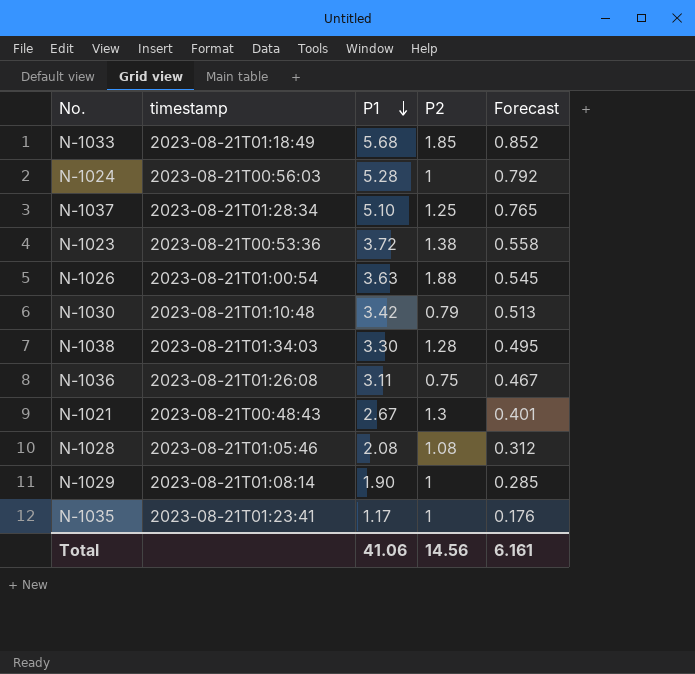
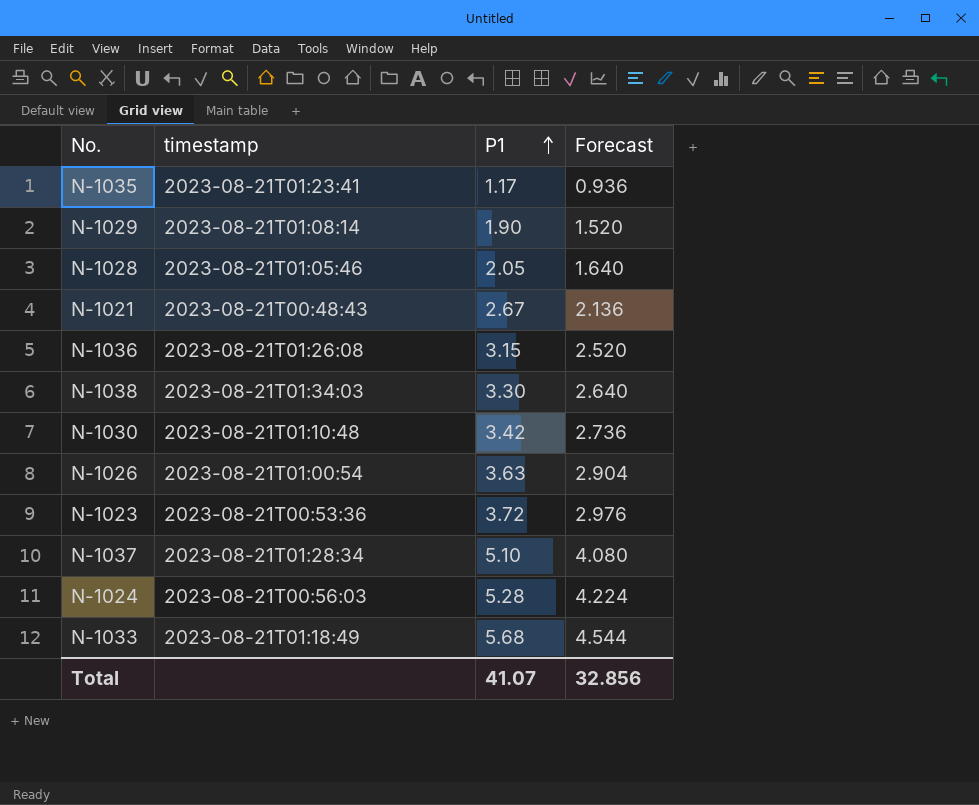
row order: P1 descending -> P1 ascending
column P2 | position: 4 -> none
column Forecast | formula: [P1] * 0.15 -> [P1] * 0.8
N-1028 | P1: 2.08 -> 2.05
N-1036 | P1: 3.11 -> 3.15
Total | P1: 41.06 -> 41.07
Total | Forecast: 6.161 -> 32.856

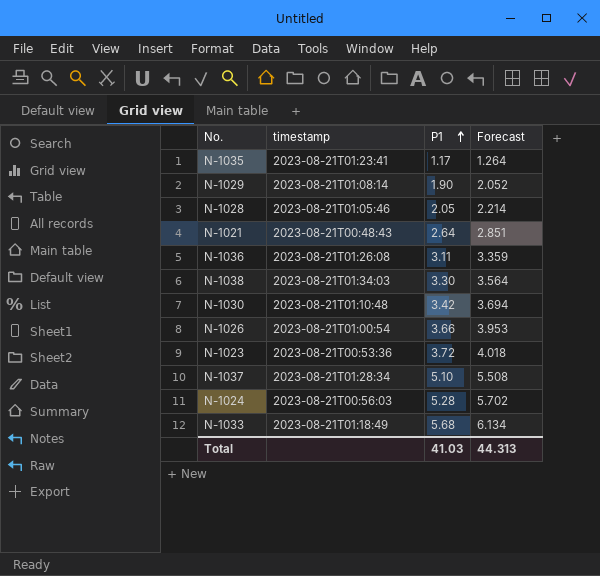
column Forecast | formula: [P1] * 0.8 -> [P1] * 1.08
N-1021 | P1: 2.67 -> 2.64
N-1036 | P1: 3.15 -> 3.11
N-1026 | P1: 3.63 -> 3.66
Total | P1: 41.07 -> 41.03
Total | Forecast: 32.856 -> 44.313

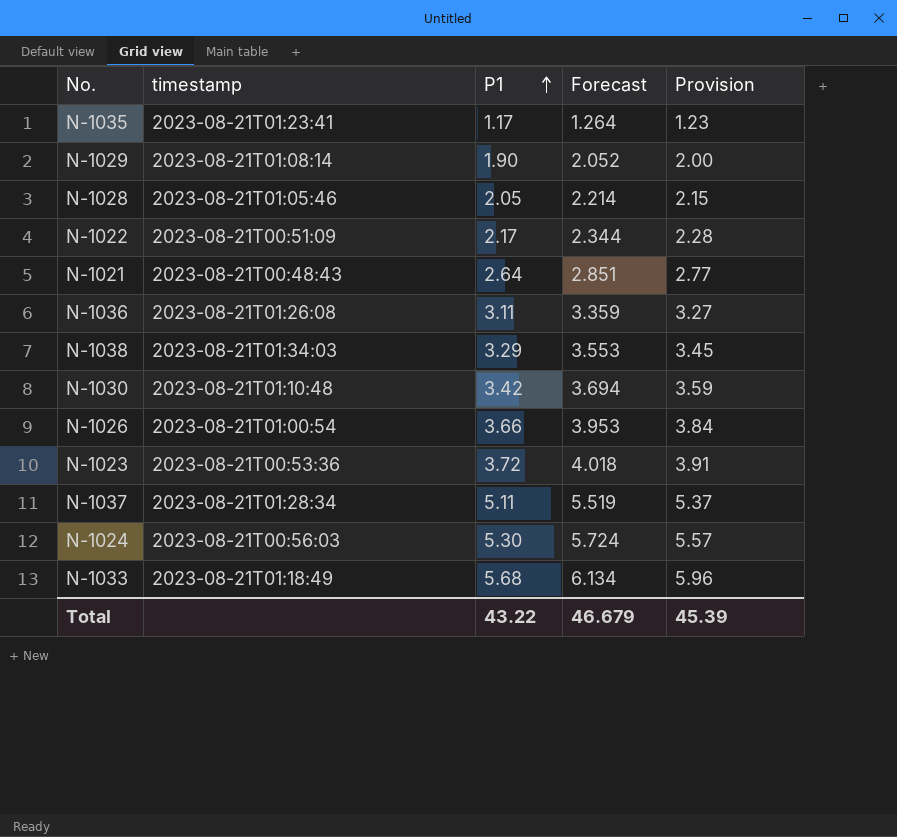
column Provision | formula: none -> [P1] * 1.05
row N-1022: none -> 2023-08-21T00:51:09 | 2.17 | 2.344 | 2.28
N-1038 | P1: 3.30 -> 3.29
N-1038 | Forecast: 3.564 -> 3.553
N-1037 | P1: 5.10 -> 5.11
N-1037 | Forecast: 5.508 -> 5.519
N-1024 | P1: 5.28 -> 5.30
N-1024 | Forecast: 5.702 -> 5.724
Total | P1: 41.03 -> 43.22
Total | Forecast: 44.313 -> 46.679

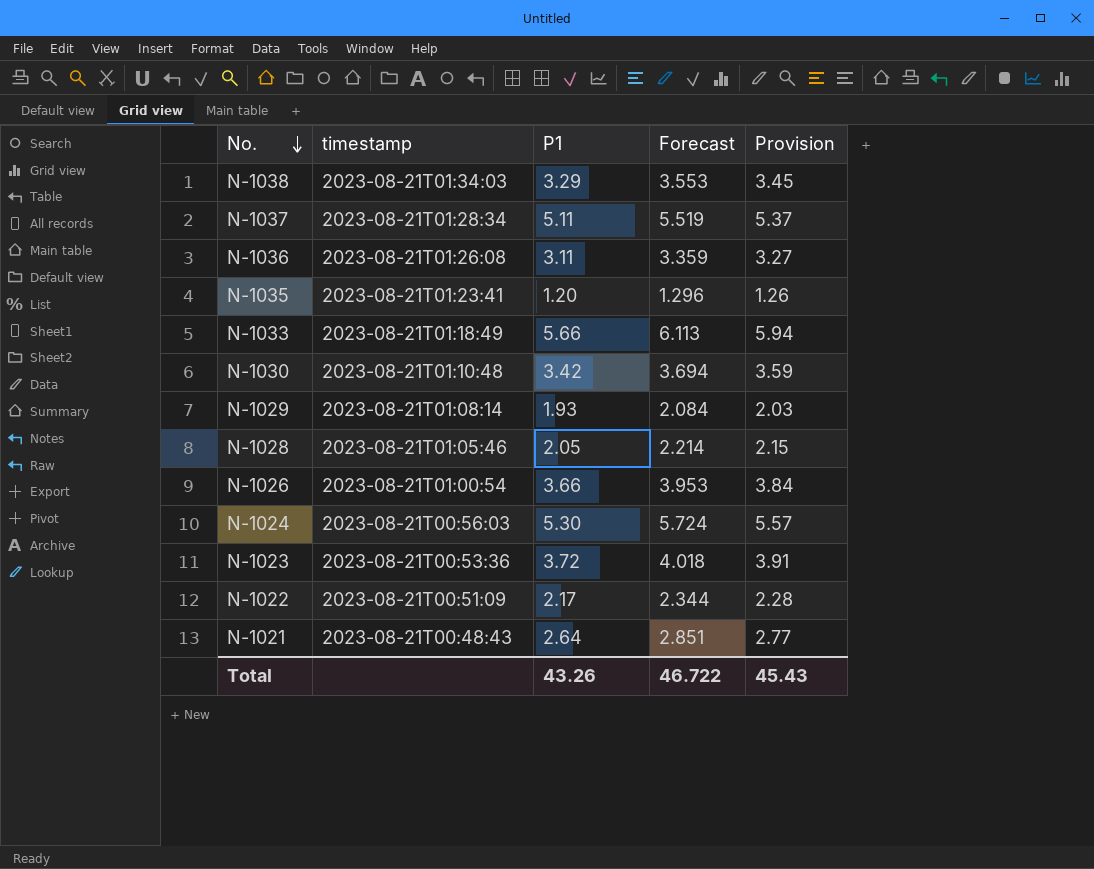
row order: P1 ascending -> No. descending
N-1035 | P1: 1.17 -> 1.20
N-1035 | Forecast: 1.264 -> 1.296
N-1035 | Provision: 1.23 -> 1.26
N-1033 | P1: 5.68 -> 5.66
N-1033 | Forecast: 6.134 -> 6.113
N-1033 | Provision: 5.96 -> 5.94
N-1029 | P1: 1.90 -> 1.93
N-1029 | Forecast: 2.052 -> 2.084
N-1029 | Provision: 2.00 -> 2.03
Total | P1: 43.22 -> 43.26
Total | Forecast: 46.679 -> 46.722
Total | Provision: 45.39 -> 45.43

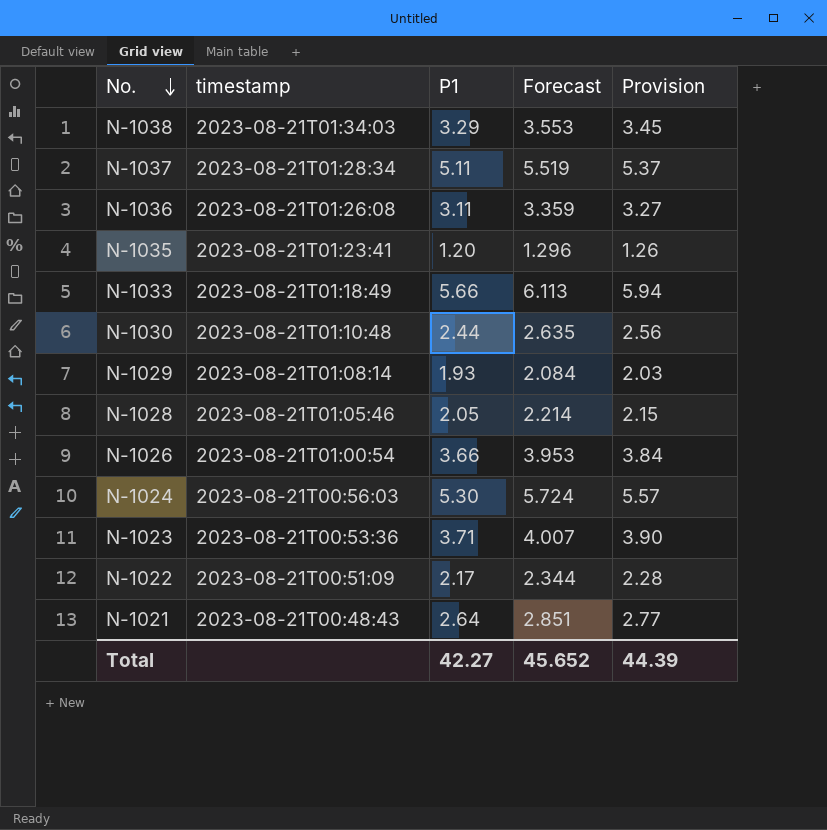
N-1030 | P1: 3.42 -> 2.44
N-1030 | Forecast: 3.694 -> 2.635
N-1030 | Provision: 3.59 -> 2.56
N-1023 | P1: 3.72 -> 3.71
N-1023 | Forecast: 4.018 -> 4.007
N-1023 | Provision: 3.91 -> 3.90
Total | P1: 43.26 -> 42.27
Total | Forecast: 46.722 -> 45.652
Total | Provision: 45.43 -> 44.39

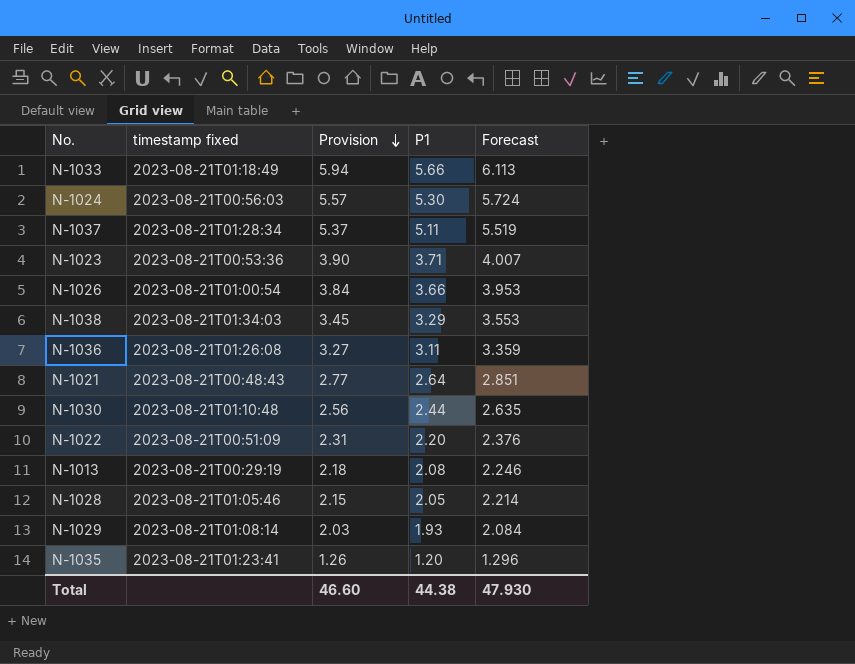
row order: No. descending -> Provision descending
column name: timestamp -> timestamp fixed
column Provision | position: 5 -> 3
N-1022 | Provision: 2.28 -> 2.31
N-1022 | P1: 2.17 -> 2.20
N-1022 | Forecast: 2.344 -> 2.376
row N-1013: none -> 2023-08-21T00:29:19 | 2.18 | 2.08 | 2.246
Total | Provision: 44.39 -> 46.60
Total | P1: 42.27 -> 44.38
Total | Forecast: 45.652 -> 47.930

